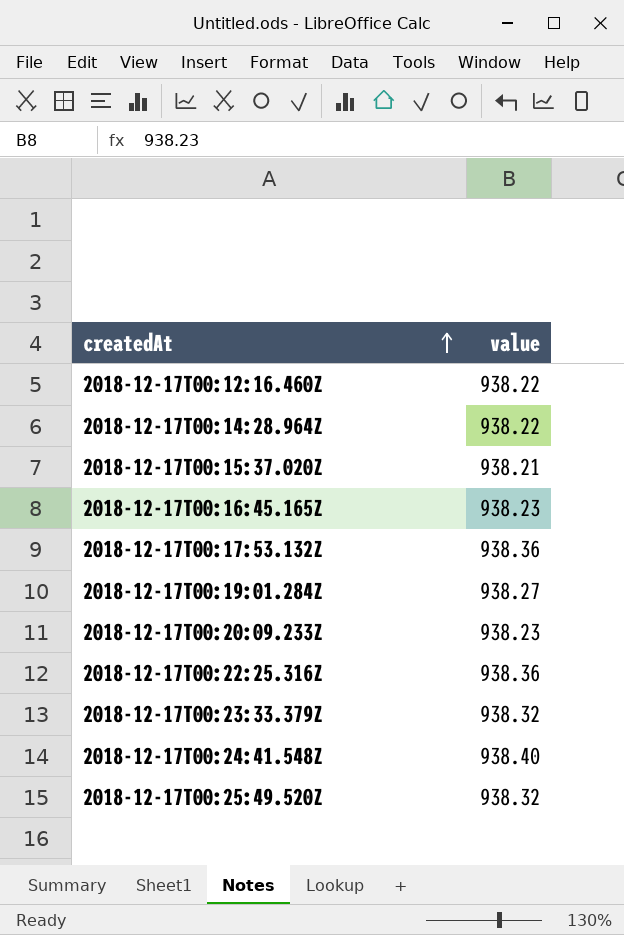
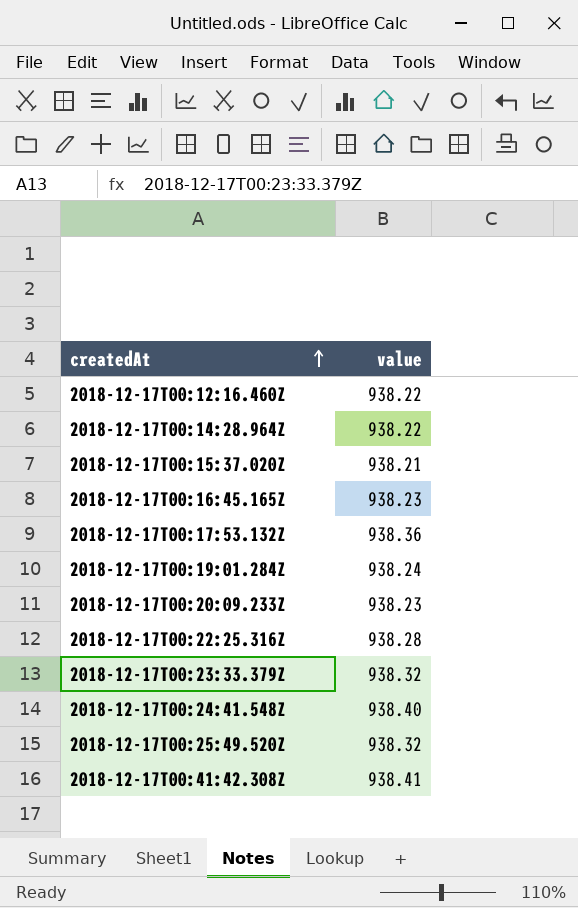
2018-12-17T00:19:01.284Z | value: 938.27 -> 938.24
2018-12-17T00:22:25.316Z | value: 938.36 -> 938.28
row 2018-12-17T00:41:42.308Z: none -> 938.41

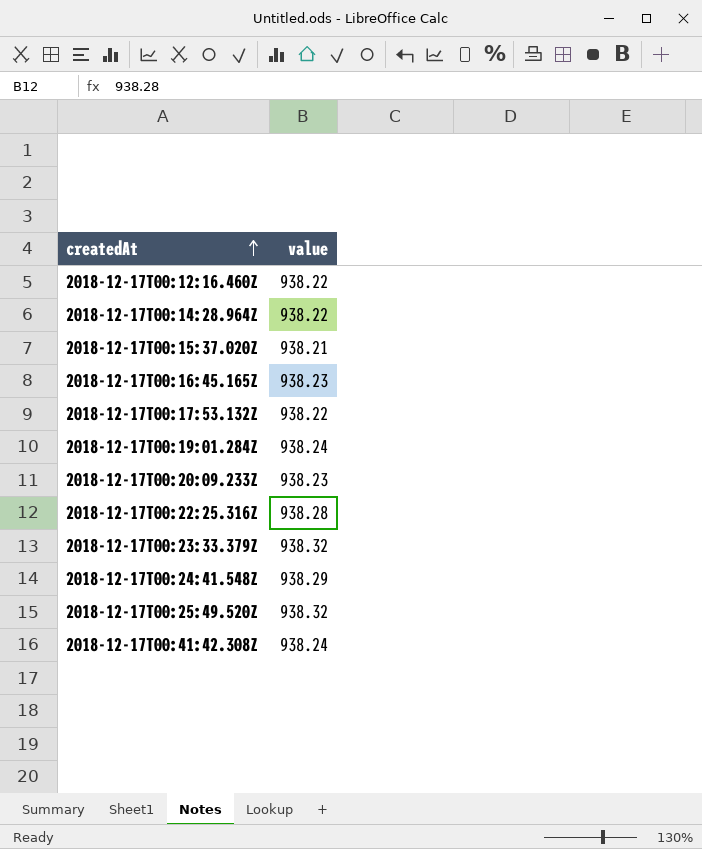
2018-12-17T00:17:53.132Z | value: 938.36 -> 938.22
2018-12-17T00:24:41.548Z | value: 938.40 -> 938.29
2018-12-17T00:41:42.308Z | value: 938.41 -> 938.24

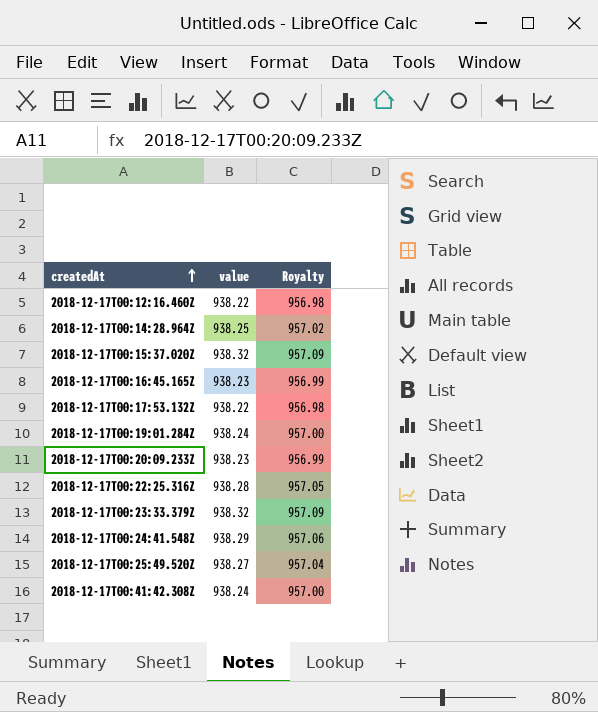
column Royalty | formula: none -> [value] * 1.02
2018-12-17T00:14:28.964Z | value: 938.22 -> 938.25
2018-12-17T00:15:37.020Z | value: 938.21 -> 938.32
2018-12-17T00:25:49.520Z | value: 938.32 -> 938.27

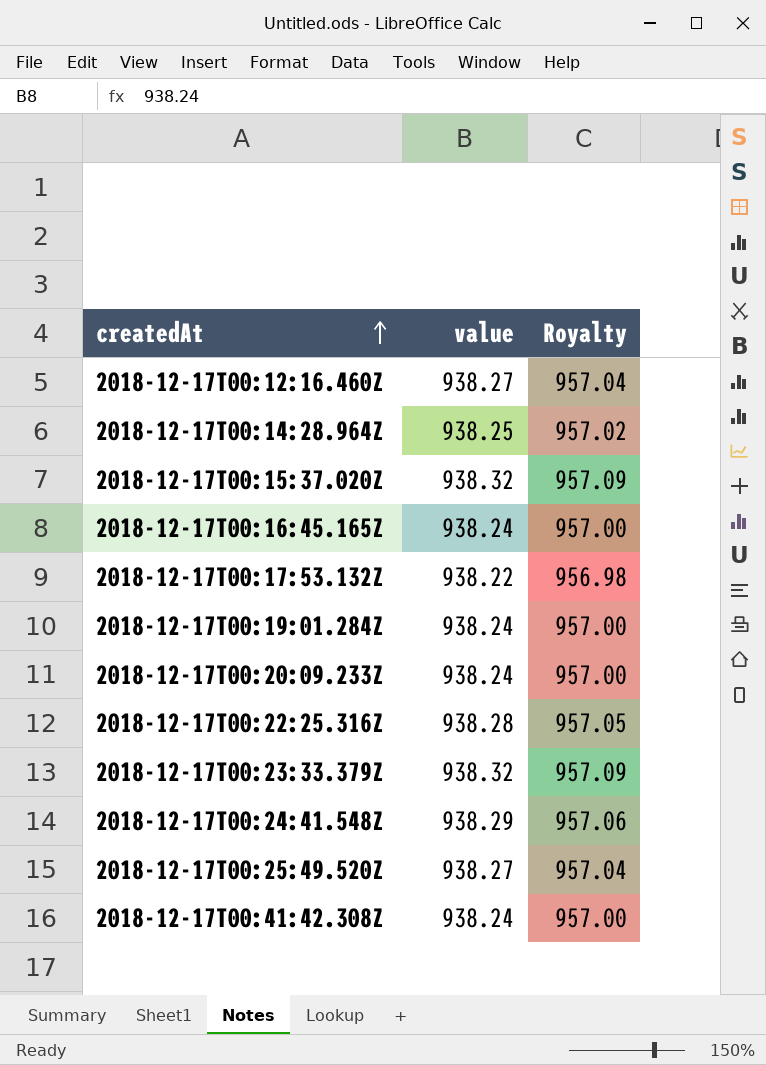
2018-12-17T00:12:16.460Z | value: 938.22 -> 938.27
2018-12-17T00:12:16.460Z | Royalty: 956.98 -> 957.04
2018-12-17T00:16:45.165Z | value: 938.23 -> 938.24
2018-12-17T00:16:45.165Z | Royalty: 956.99 -> 957.00
2018-12-17T00:20:09.233Z | value: 938.23 -> 938.24
2018-12-17T00:20:09.233Z | Royalty: 956.99 -> 957.00

